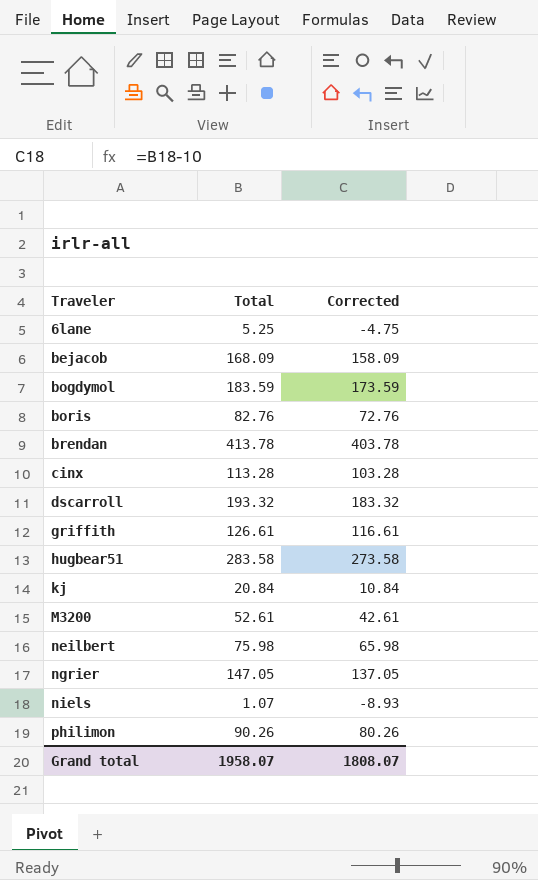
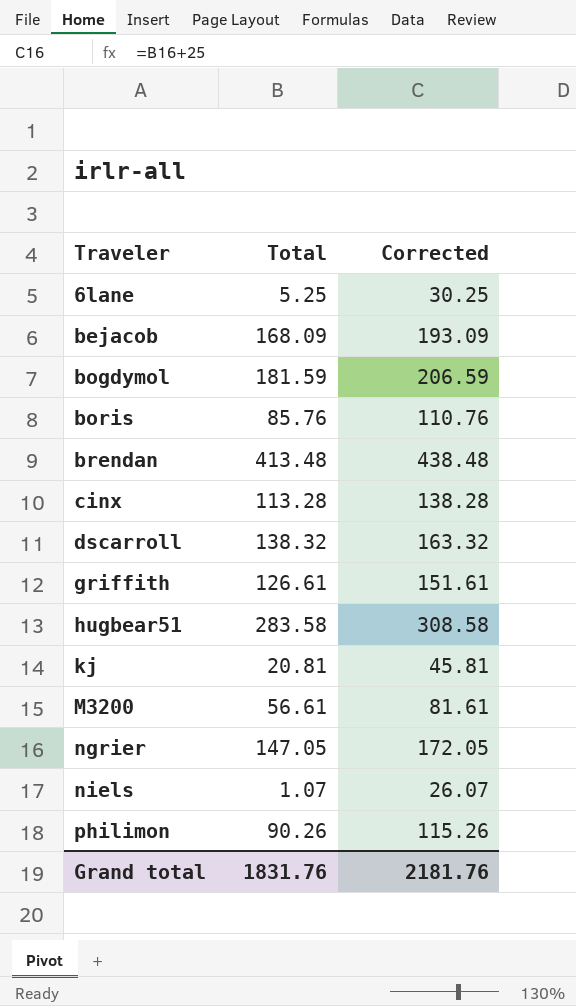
column Corrected | formula: [Total] - 10 -> [Total] + 25
row neilbert: 75.98 | 65.98 -> none
bogdymol | Total: 183.59 -> 181.59
boris | Total: 82.76 -> 85.76
brendan | Total: 413.78 -> 413.48
dscarroll | Total: 193.32 -> 138.32
kj | Total: 20.84 -> 20.81
M3200 | Total: 52.61 -> 56.61
Grand total | Total: 1958.07 -> 1831.76
Grand total | Corrected: 1808.07 -> 2181.76

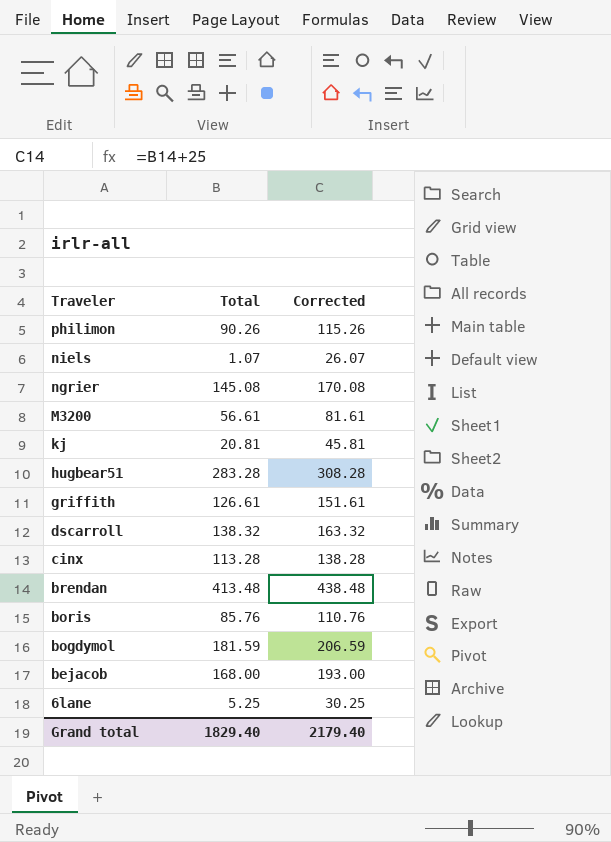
row order: Traveler ascending -> Traveler descending
ngrier | Total: 147.05 -> 145.08
ngrier | Corrected: 172.05 -> 170.08
hugbear51 | Total: 283.58 -> 283.28
hugbear51 | Corrected: 308.58 -> 308.28
bejacob | Total: 168.09 -> 168.00
bejacob | Corrected: 193.09 -> 193.00
Grand total | Total: 1831.76 -> 1829.40
Grand total | Corrected: 2181.76 -> 2179.40

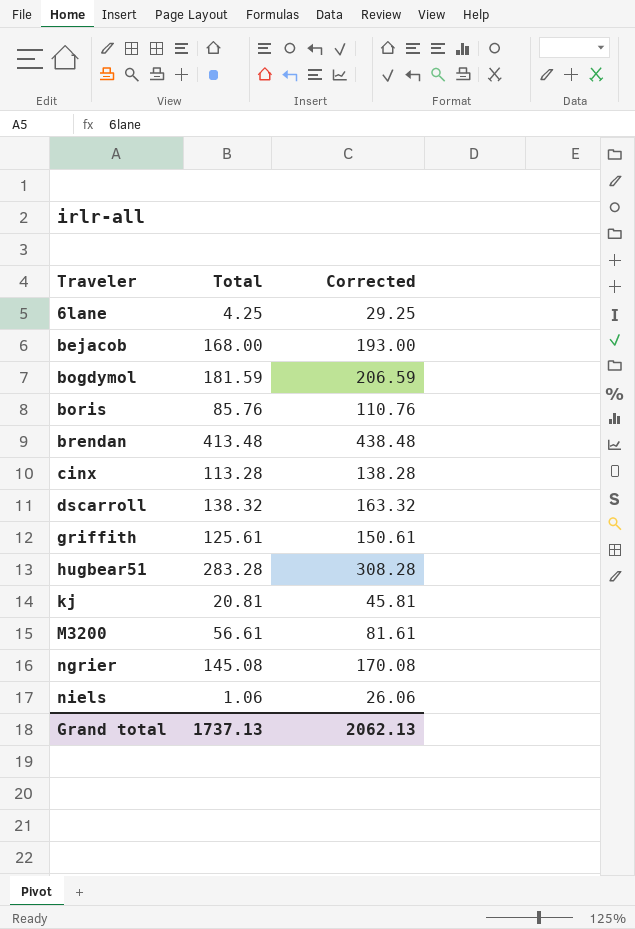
row order: Traveler descending -> Traveler ascending
row philimon: 90.26 | 115.26 -> none
6lane | Total: 5.25 -> 4.25
6lane | Corrected: 30.25 -> 29.25
griffith | Total: 126.61 -> 125.61
griffith | Corrected: 151.61 -> 150.61
niels | Total: 1.07 -> 1.06
niels | Corrected: 26.07 -> 26.06
Grand total | Total: 1829.40 -> 1737.13
Grand total | Corrected: 2179.40 -> 2062.13

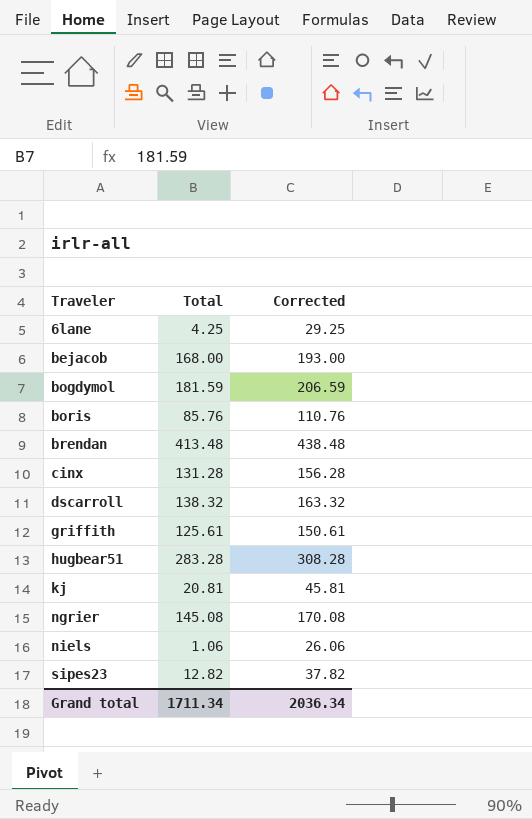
row M3200: 56.61 | 81.61 -> none
cinx | Total: 113.28 -> 131.28
cinx | Corrected: 138.28 -> 156.28
row sipes23: none -> 12.82 | 37.82
Grand total | Total: 1737.13 -> 1711.34
Grand total | Corrected: 2062.13 -> 2036.34

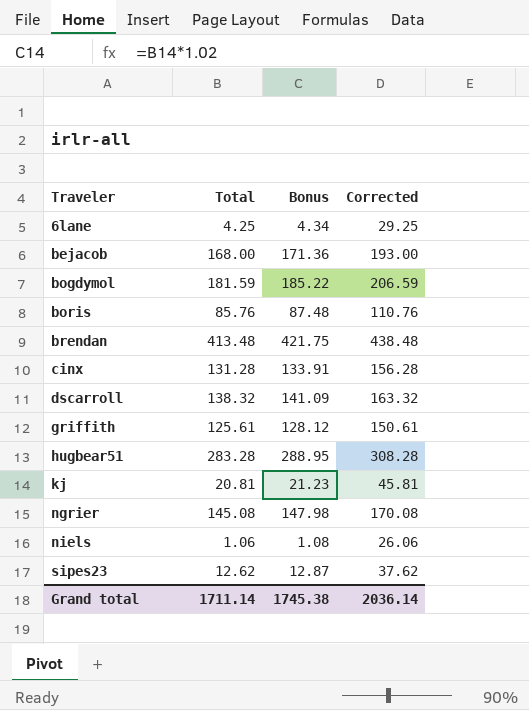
column Bonus | formula: none -> [Total] * 1.02
sipes23 | Total: 12.82 -> 12.62
sipes23 | Corrected: 37.82 -> 37.62
Grand total | Total: 1711.34 -> 1711.14
Grand total | Corrected: 2036.34 -> 2036.14

